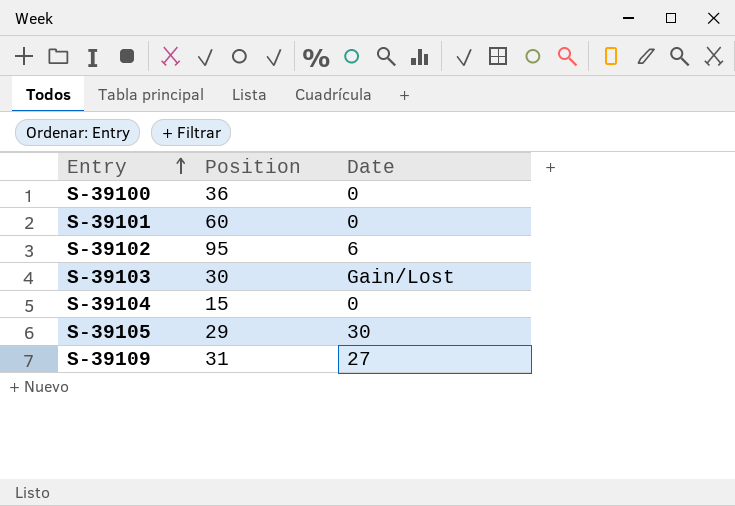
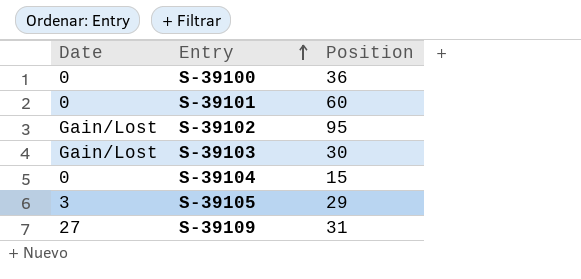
column Date | position: 3 -> 1
S-39102 | Date: 6 -> Gain/Lost
S-39105 | Date: 30 -> 3

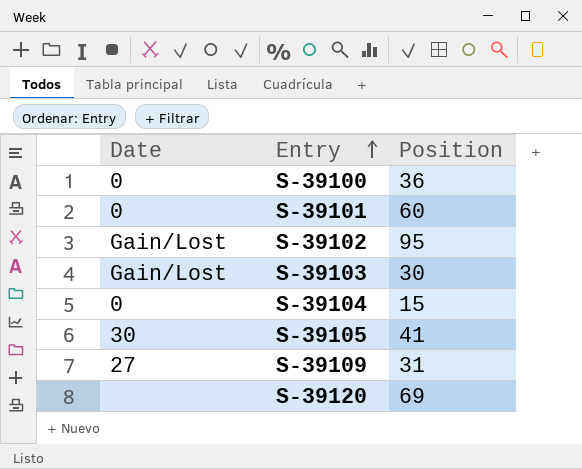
S-39105 | Date: 3 -> 30
S-39105 | Position: 29 -> 41
row S-39120: none -> none | 69

